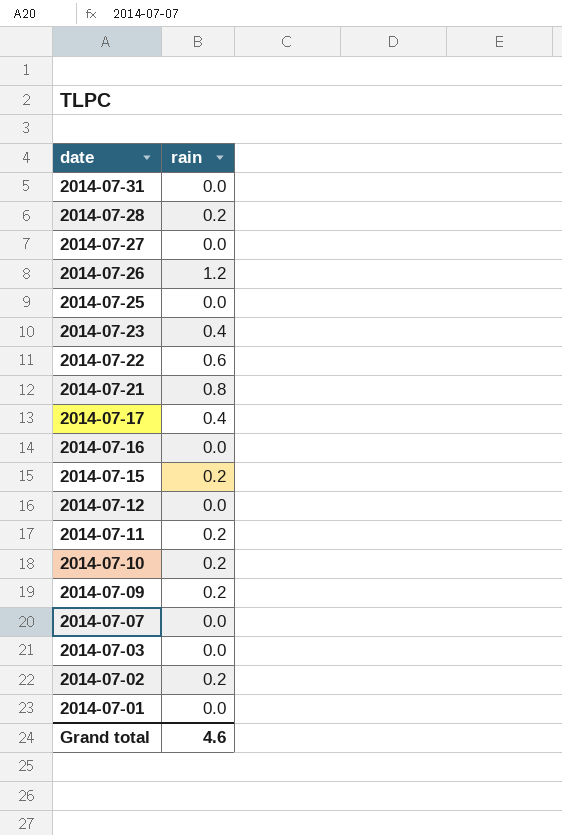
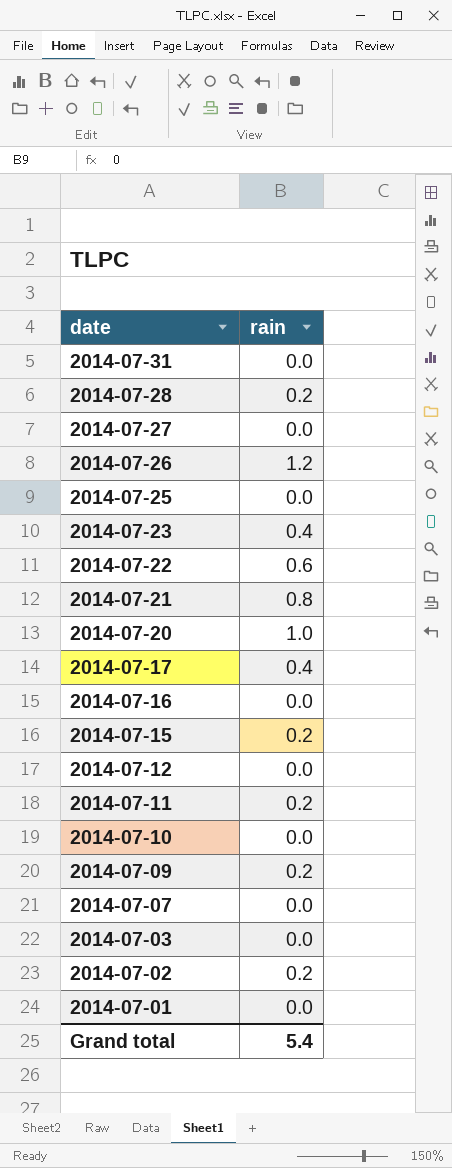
row 2014-07-20: none -> 1.0
2014-07-10 | rain: 0.2 -> 0.0
Grand total | rain: 4.6 -> 5.4

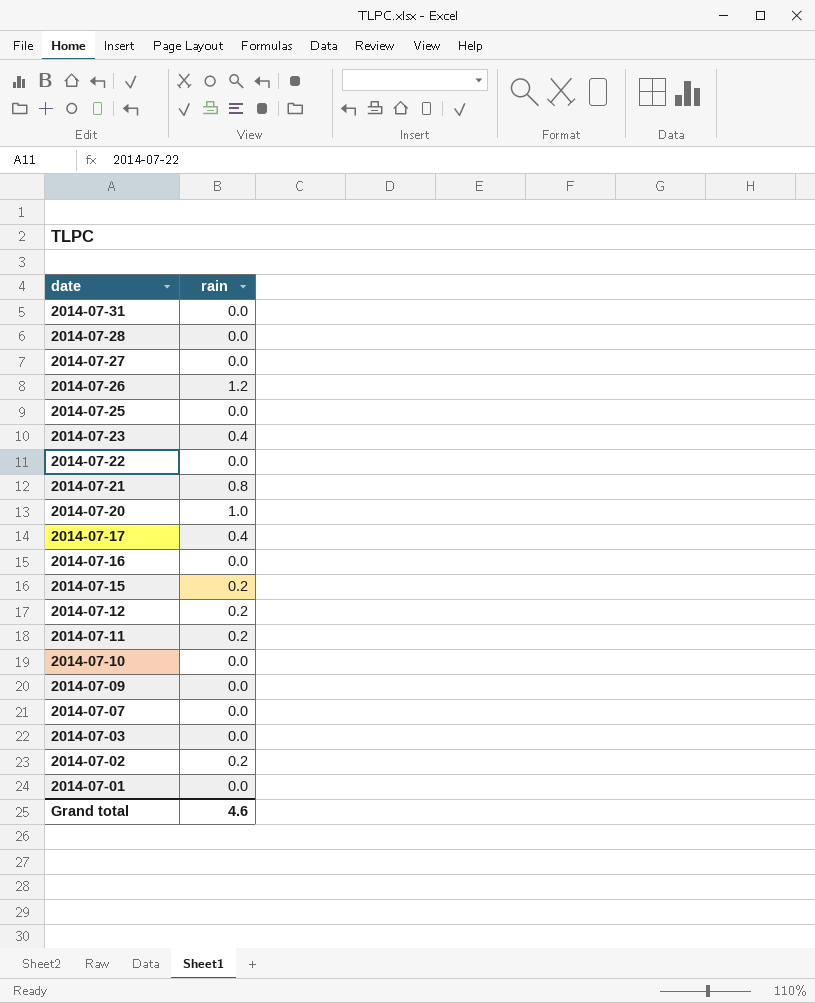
2014-07-28 | rain: 0.2 -> 0.0
2014-07-22 | rain: 0.6 -> 0.0
2014-07-12 | rain: 0.0 -> 0.2
2014-07-09 | rain: 0.2 -> 0.0
Grand total | rain: 5.4 -> 4.6

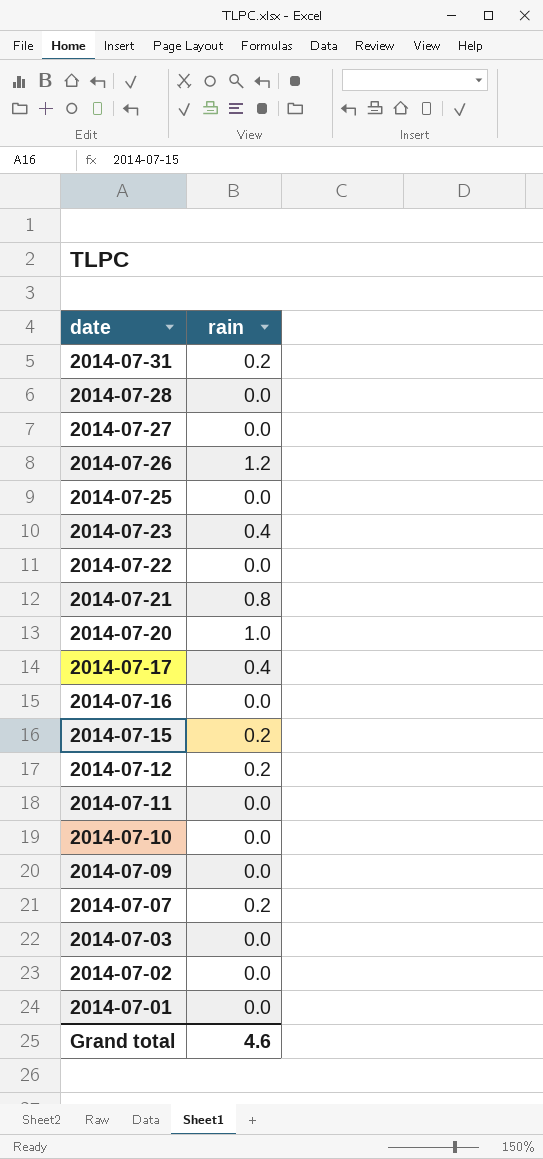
2014-07-31 | rain: 0.0 -> 0.2
2014-07-11 | rain: 0.2 -> 0.0
2014-07-07 | rain: 0.0 -> 0.2
2014-07-02 | rain: 0.2 -> 0.0

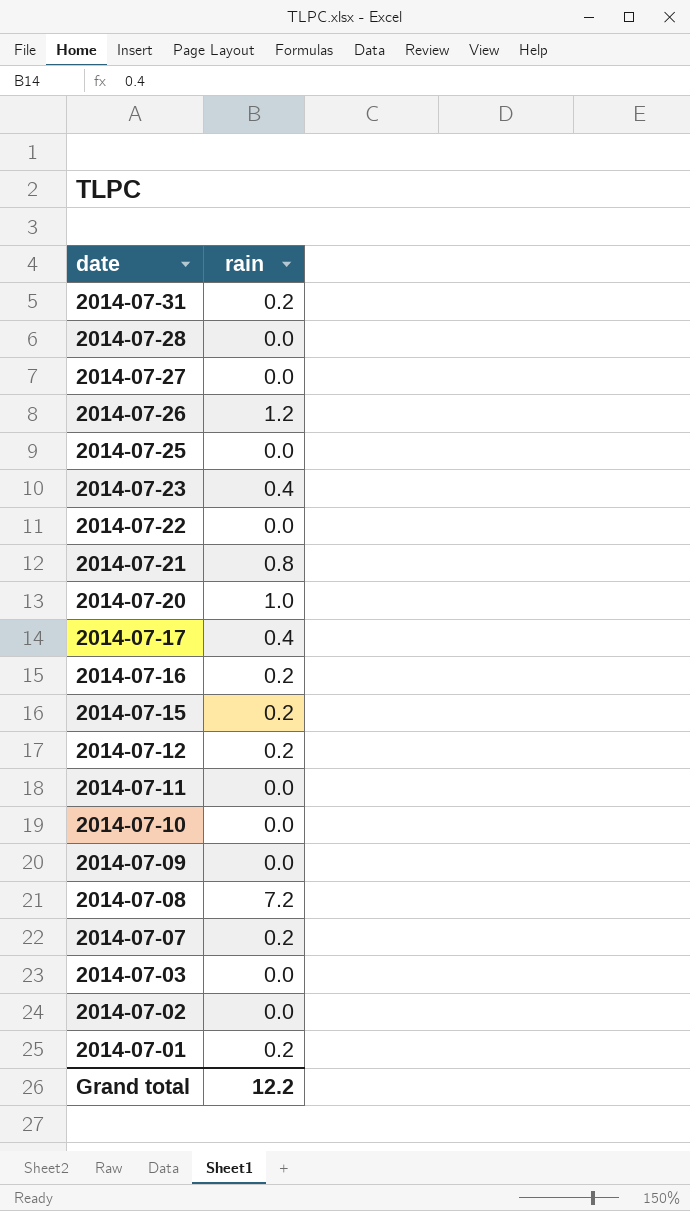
2014-07-16 | rain: 0.0 -> 0.2
row 2014-07-08: none -> 7.2
2014-07-01 | rain: 0.0 -> 0.2
Grand total | rain: 4.6 -> 12.2

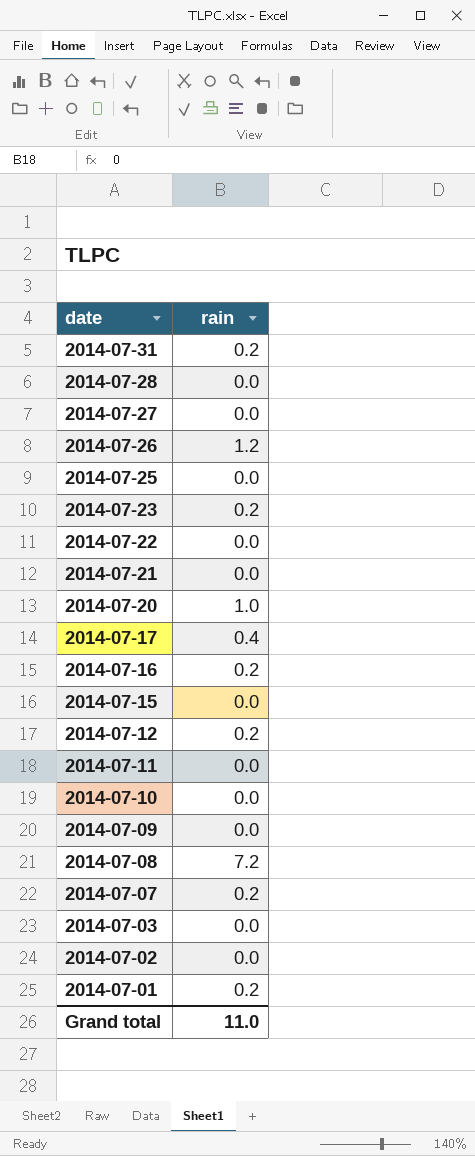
2014-07-23 | rain: 0.4 -> 0.2
2014-07-21 | rain: 0.8 -> 0.0
2014-07-15 | rain: 0.2 -> 0.0
Grand total | rain: 12.2 -> 11.0

